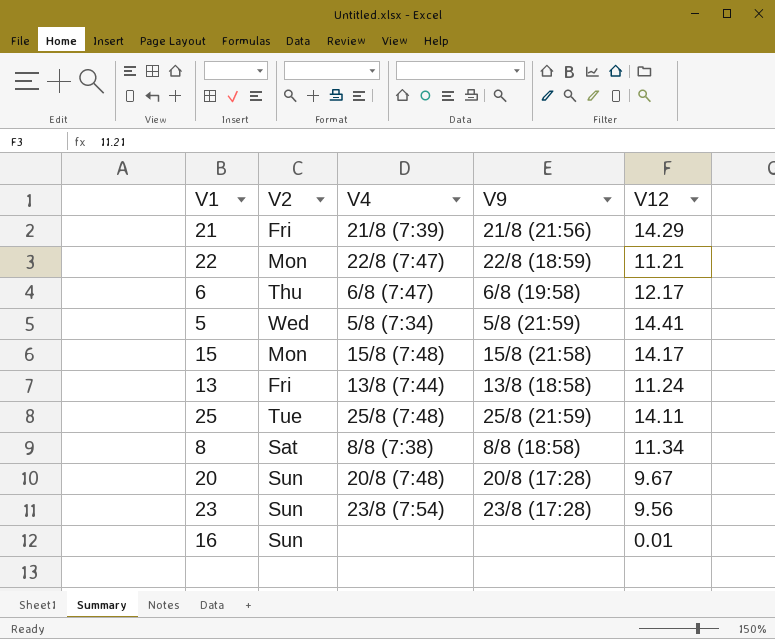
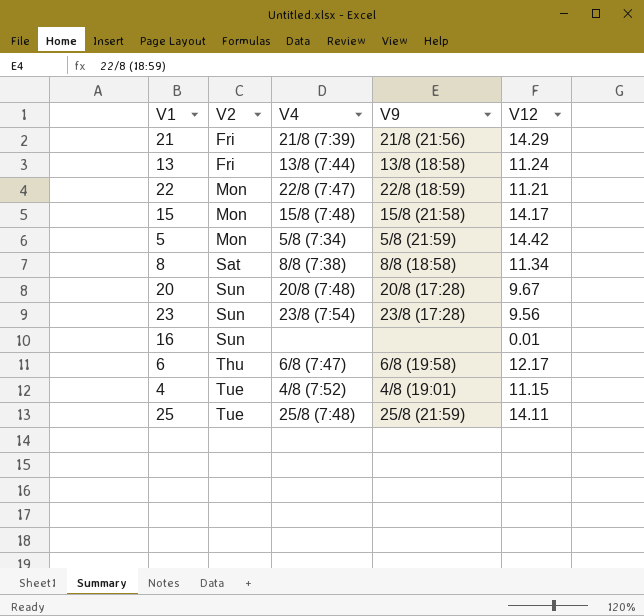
row order: none -> V2 ascending
5 | V2: Wed -> Mon
5 | V12: 14.41 -> 14.42
row 4: none -> Tue | 4/8 (7:52) | 4/8 (19:01) | 11.15

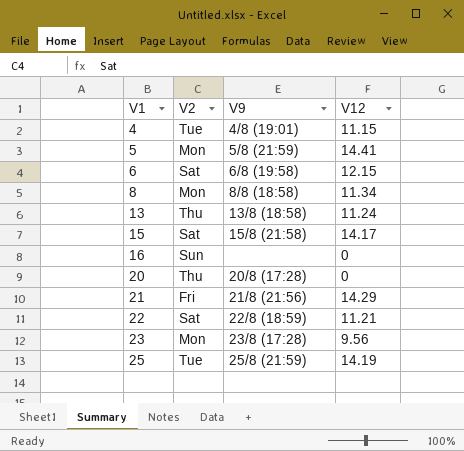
row order: V2 ascending -> V1 ascending
column V4 | position: 3 -> none
5 | V12: 14.42 -> 14.41
6 | V2: Thu -> Sat
6 | V12: 12.17 -> 12.15
8 | V2: Sat -> Mon
13 | V2: Fri -> Thu
15 | V2: Mon -> Sat
16 | V12: 0.01 -> 0
20 | V2: Sun -> Thu
20 | V12: 9.67 -> 0
22 | V2: Mon -> Sat
23 | V2: Sun -> Mon
25 | V12: 14.11 -> 14.19

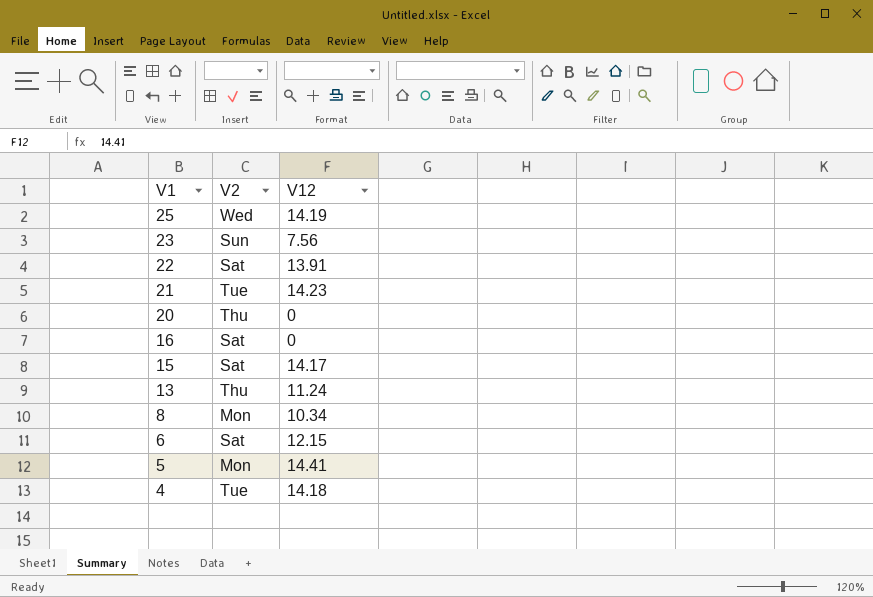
row order: V1 ascending -> V1 descending
column V9 | position: 3 -> none
25 | V2: Tue -> Wed
23 | V2: Mon -> Sun
23 | V12: 9.56 -> 7.56
22 | V12: 11.21 -> 13.91
21 | V2: Fri -> Tue
21 | V12: 14.29 -> 14.23
16 | V2: Sun -> Sat
8 | V12: 11.34 -> 10.34
4 | V12: 11.15 -> 14.18

